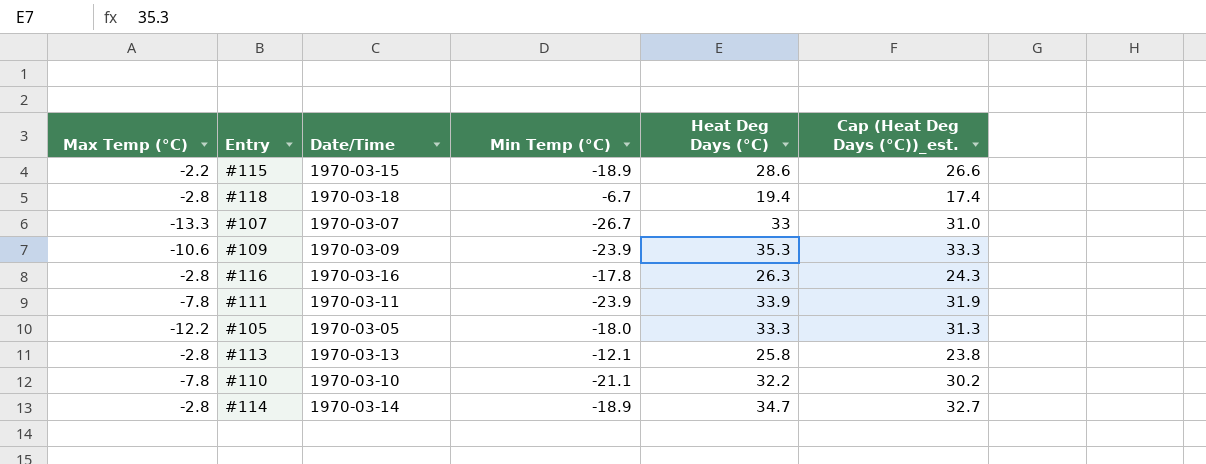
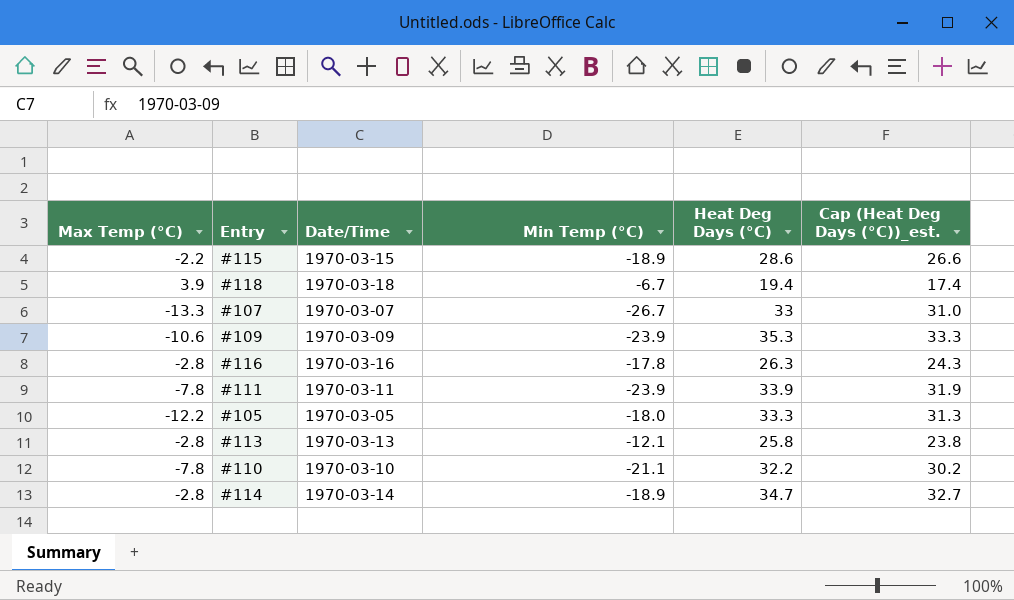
#118 | Max Temp (°C): -2.8 -> 3.9

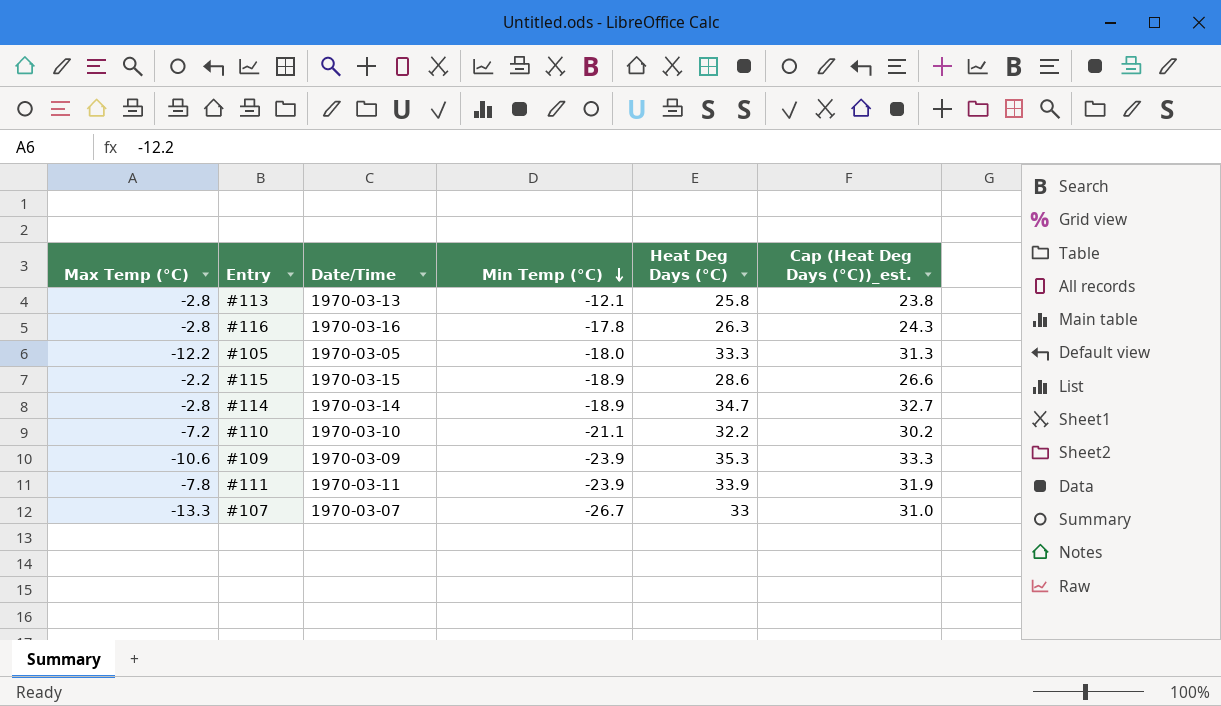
row order: none -> Min Temp (°C) descending
row #118: 3.9 | 1970-03-18 | -6.7 | 19.4 | 17.4 -> none
#110 | Max Temp (°C): -7.8 -> -7.2

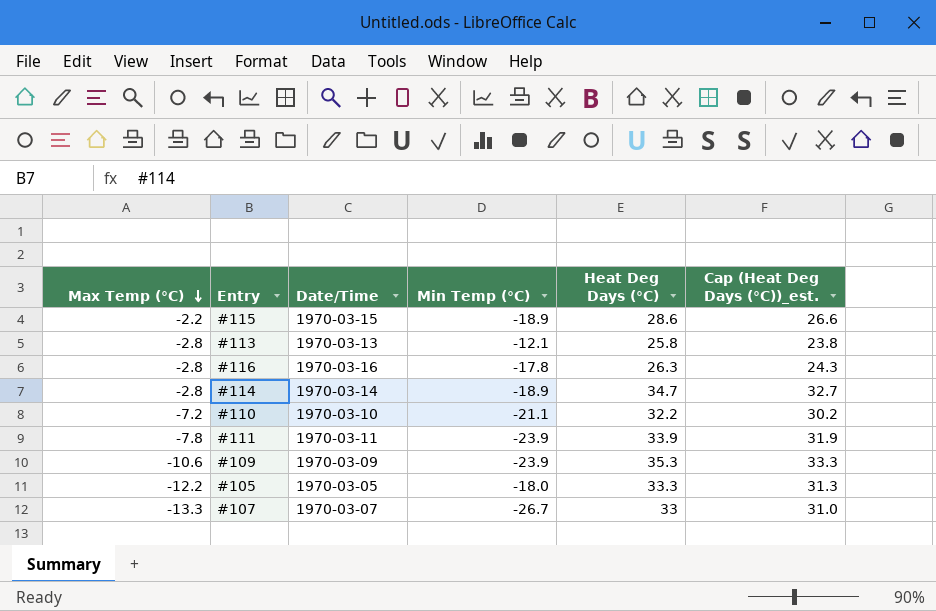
row order: Min Temp (°C) descending -> Max Temp (°C) descending

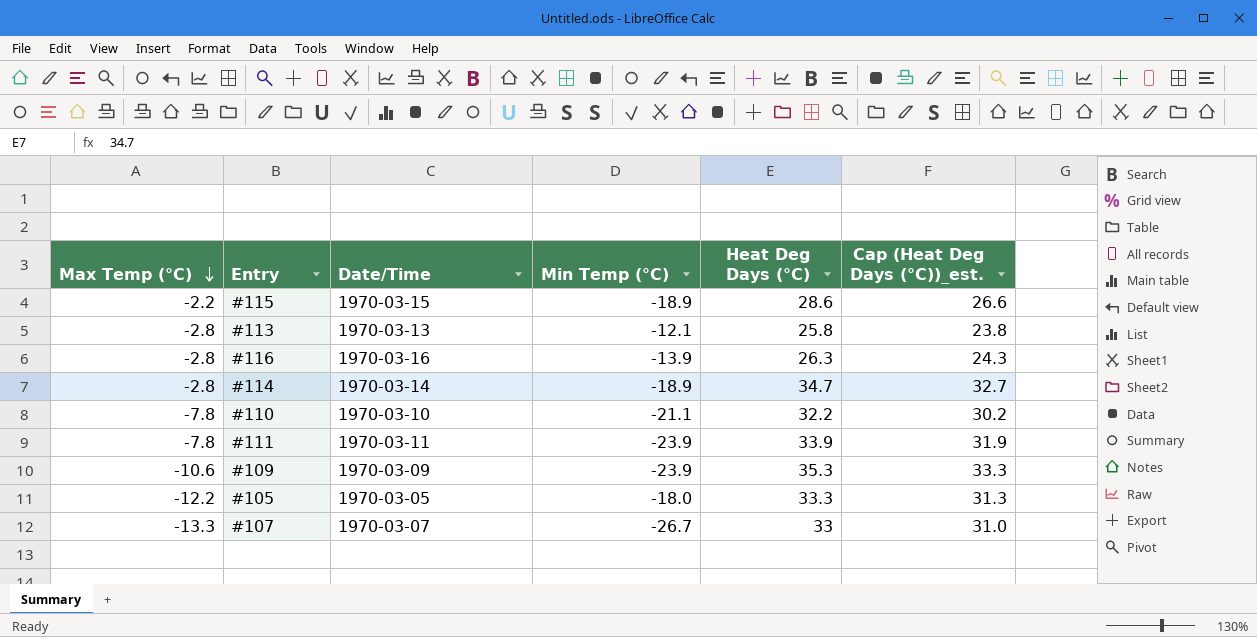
#116 | Min Temp (°C): -17.8 -> -13.9
#110 | Max Temp (°C): -7.2 -> -7.8

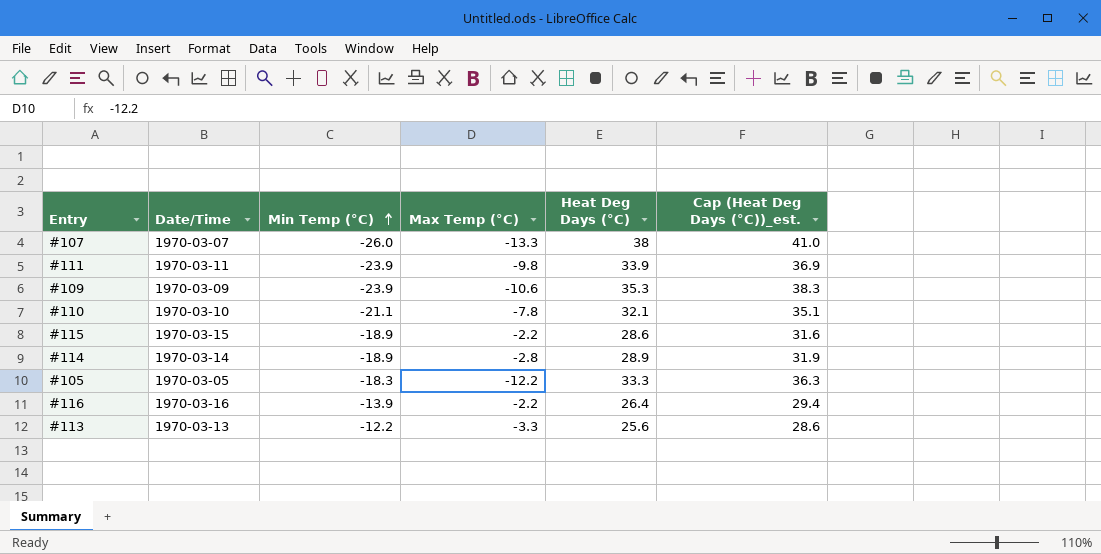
row order: Max Temp (°C) descending -> Min Temp (°C) ascending
column Max Temp (°C) | position: 1 -> 4
column Cap (Heat Deg Days (°C))_est. | formula: [Heat Deg Days (°C)] - 2 -> [Heat Deg Days (°C)] + 3
#107 | Min Temp (°C): -26.7 -> -26.0
#107 | Heat Deg Days (°C): 33 -> 38
#111 | Max Temp (°C): -7.8 -> -9.8
#110 | Heat Deg Days (°C): 32.2 -> 32.1
#114 | Heat Deg Days (°C): 34.7 -> 28.9
#105 | Min Temp (°C): -18.0 -> -18.3
#116 | Max Temp (°C): -2.8 -> -2.2
#116 | Heat Deg Days (°C): 26.3 -> 26.4
#113 | Min Temp (°C): -12.1 -> -12.2
#113 | Max Temp (°C): -2.8 -> -3.3
#113 | Heat Deg Days (°C): 25.8 -> 25.6

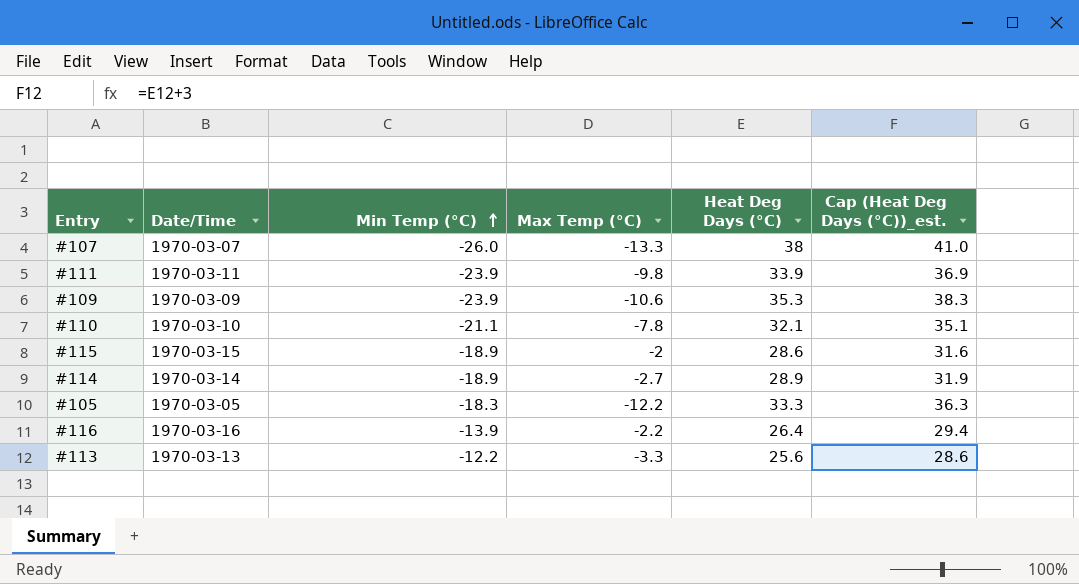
#115 | Max Temp (°C): -2.2 -> -2
#114 | Max Temp (°C): -2.8 -> -2.7

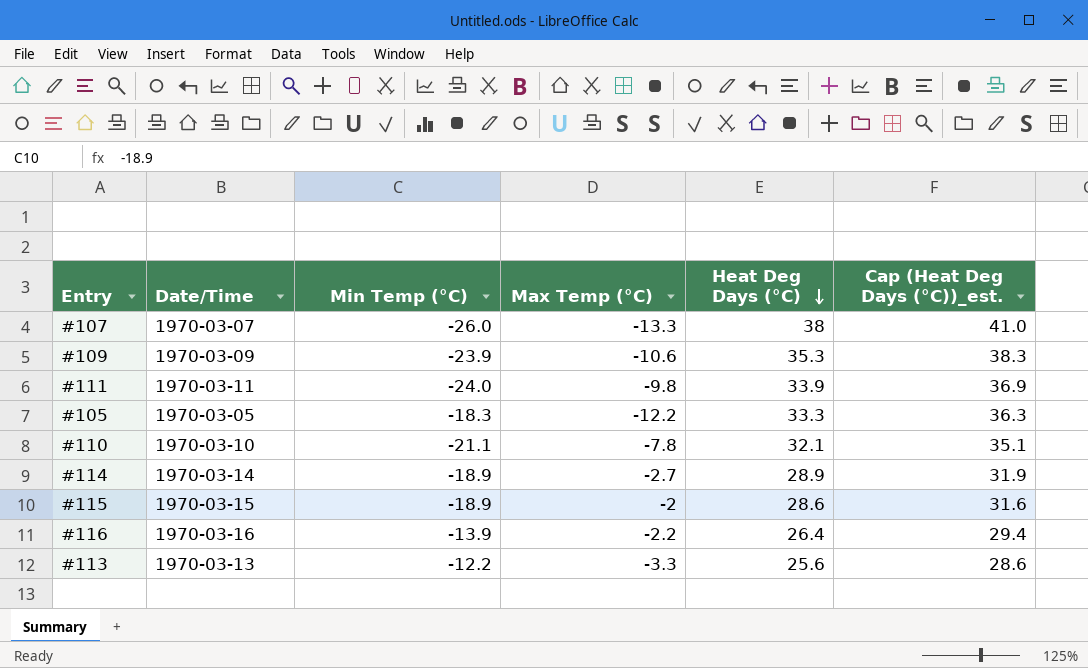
row order: Min Temp (°C) ascending -> Heat Deg Days (°C) descending
#111 | Min Temp (°C): -23.9 -> -24.0

